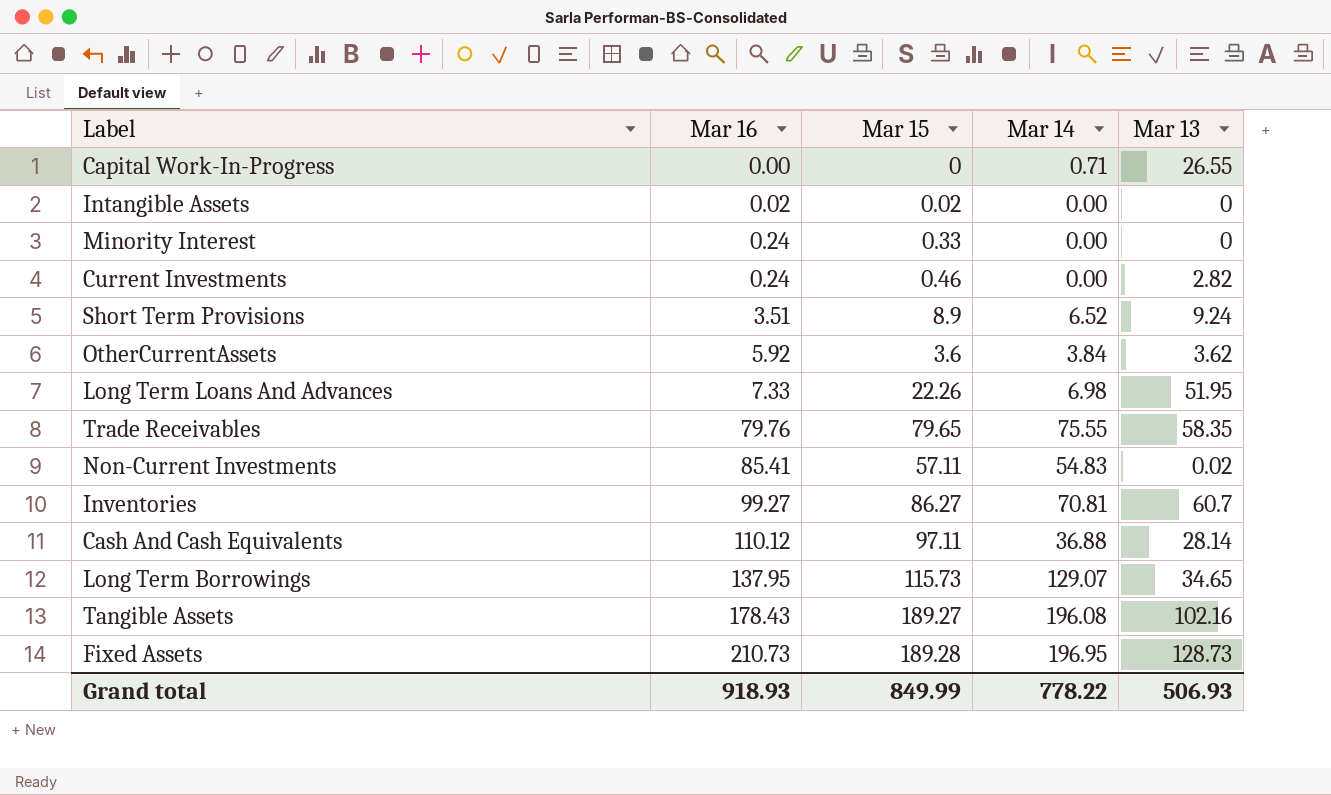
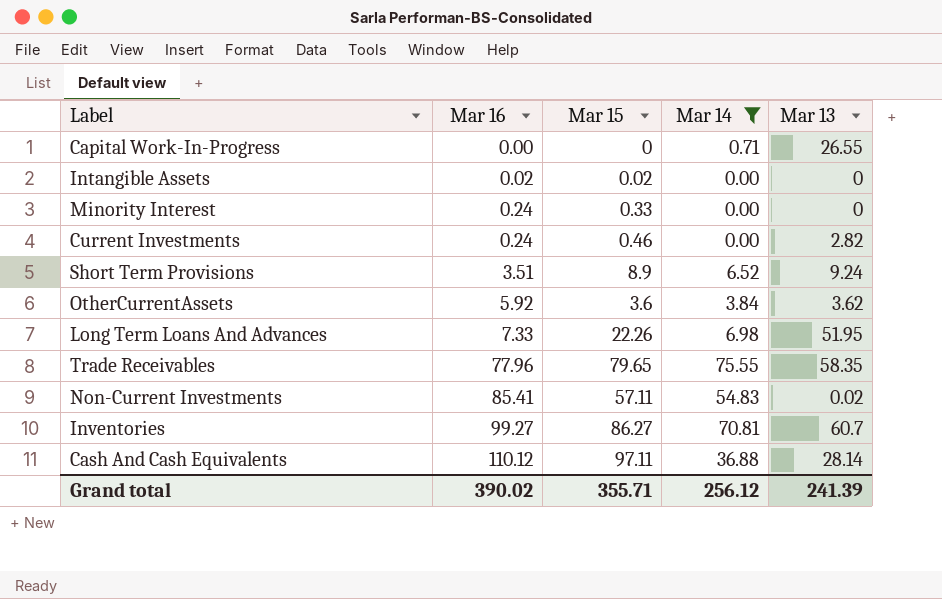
filter: none -> Mar 14 <= 75.55
Trade Receivables | Mar 16: 79.76 -> 77.96
Grand total | Mar 16: 918.93 -> 390.02
Grand total | Mar 15: 849.99 -> 355.71
Grand total | Mar 14: 778.22 -> 256.12
Grand total | Mar 13: 506.93 -> 241.39

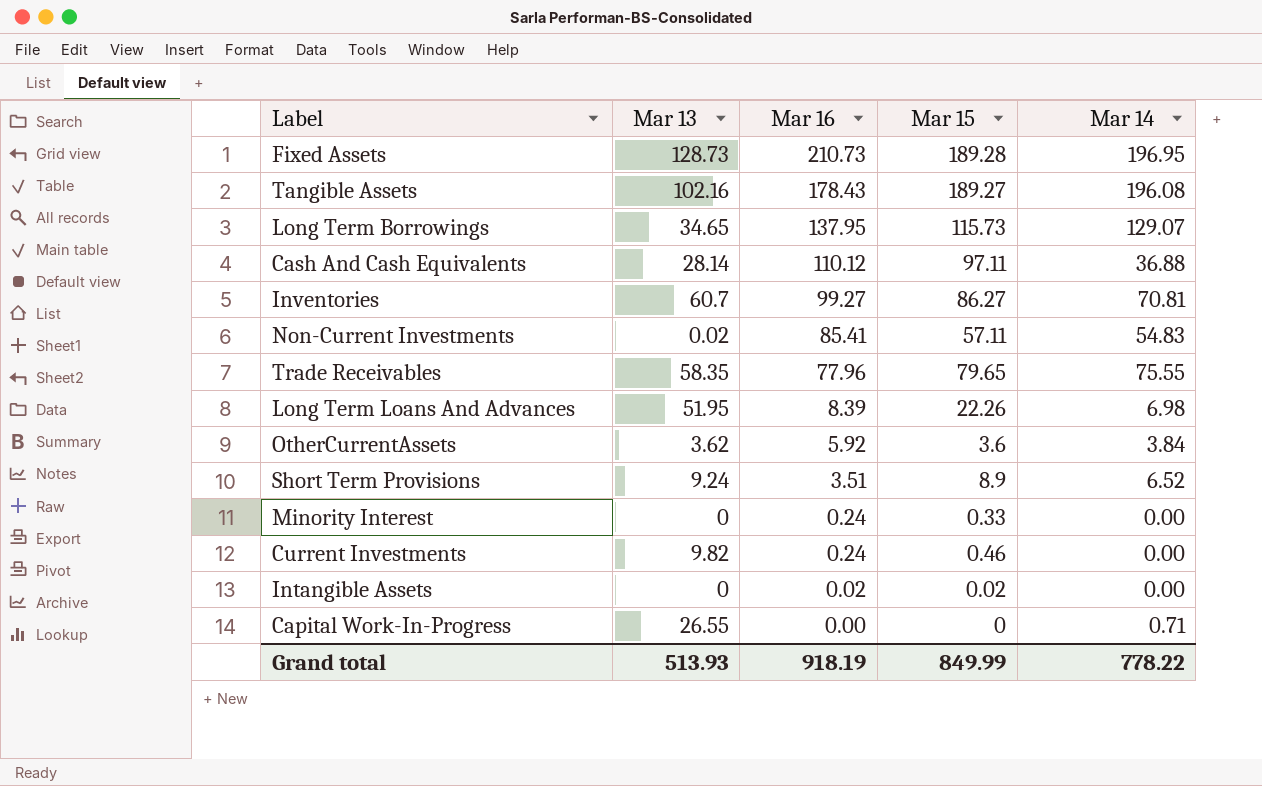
filter: Mar 14 <= 75.55 -> none
row order: Mar 16 ascending -> Mar 16 descending
column Mar 13 | position: 5 -> 2
Long Term Loans And Advances | Mar 16: 7.33 -> 8.39
Current Investments | Mar 13: 2.82 -> 9.82
Grand total | Mar 13: 241.39 -> 513.93
Grand total | Mar 16: 390.02 -> 918.19
Grand total | Mar 15: 355.71 -> 849.99
Grand total | Mar 14: 256.12 -> 778.22

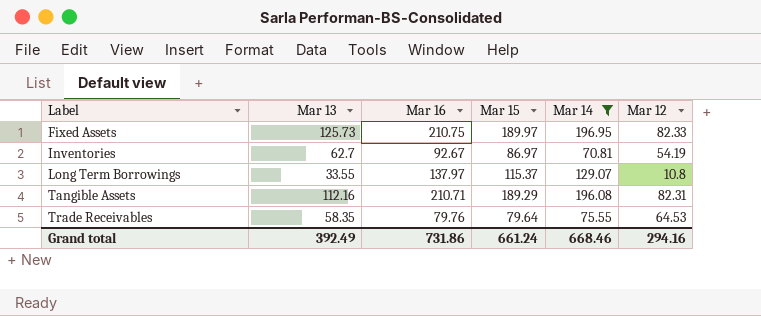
filter: none -> Mar 14 >= 70.81
row order: Mar 16 descending -> Label ascending
column Mar 12 | position: none -> 6
Fixed Assets | Mar 13: 128.73 -> 125.73
Fixed Assets | Mar 16: 210.73 -> 210.75
Fixed Assets | Mar 15: 189.28 -> 189.97
Inventories | Mar 13: 60.7 -> 62.7
Inventories | Mar 16: 99.27 -> 92.67
Inventories | Mar 15: 86.27 -> 86.97
Long Term Borrowings | Mar 13: 34.65 -> 33.55
Long Term Borrowings | Mar 16: 137.95 -> 137.97
Long Term Borrowings | Mar 15: 115.73 -> 115.37
Tangible Assets | Mar 13: 102.16 -> 112.16
Tangible Assets | Mar 16: 178.43 -> 210.71
Tangible Assets | Mar 15: 189.27 -> 189.29
Trade Receivables | Mar 16: 77.96 -> 79.76
Trade Receivables | Mar 15: 79.65 -> 79.64
Grand total | Mar 13: 513.93 -> 392.49
Grand total | Mar 16: 918.19 -> 731.86
Grand total | Mar 15: 849.99 -> 661.24
Grand total | Mar 14: 778.22 -> 668.46

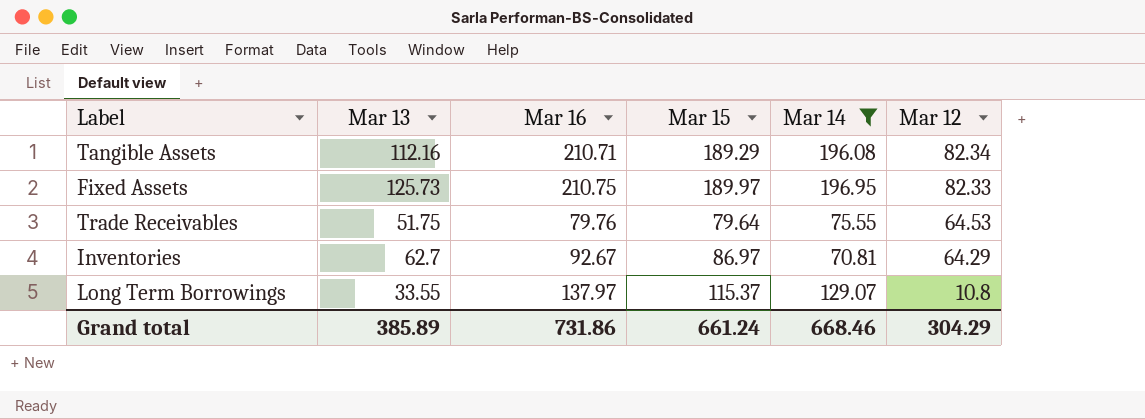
row order: Label ascending -> Mar 12 descending
Tangible Assets | Mar 12: 82.31 -> 82.34
Trade Receivables | Mar 13: 58.35 -> 51.75
Inventories | Mar 12: 54.19 -> 64.29
Grand total | Mar 13: 392.49 -> 385.89
Grand total | Mar 12: 294.16 -> 304.29

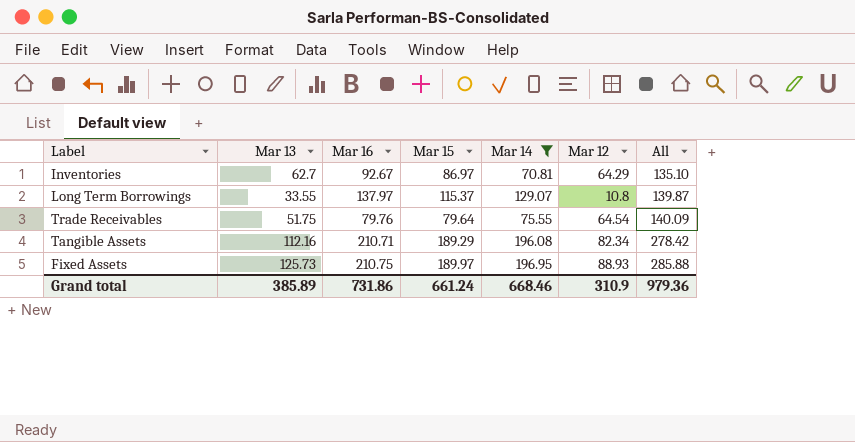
row order: Mar 12 descending -> All ascending
column All | formula: none -> [Mar 14] + [Mar 12]
Trade Receivables | Mar 12: 64.53 -> 64.54
Fixed Assets | Mar 12: 82.33 -> 88.93
Grand total | Mar 12: 304.29 -> 310.9

